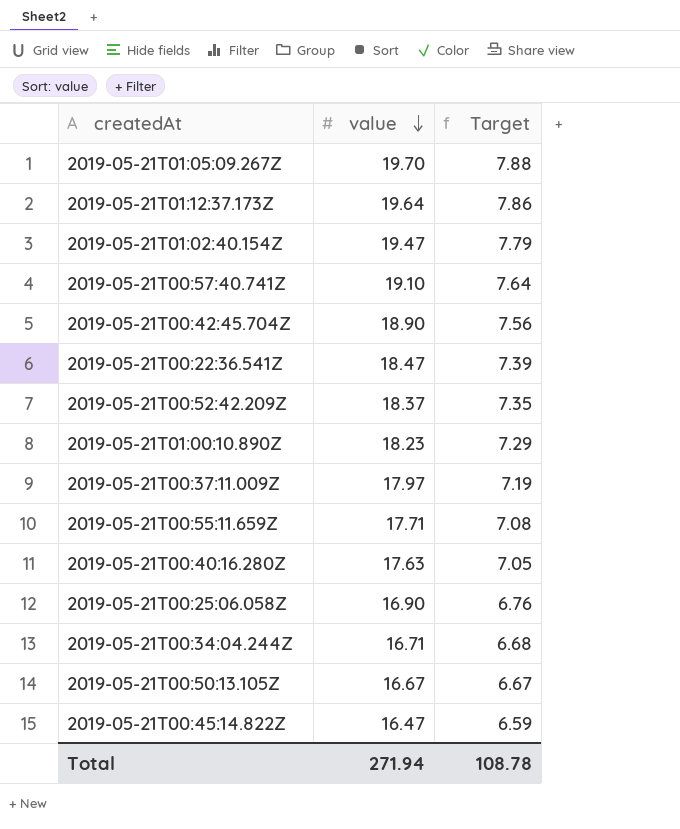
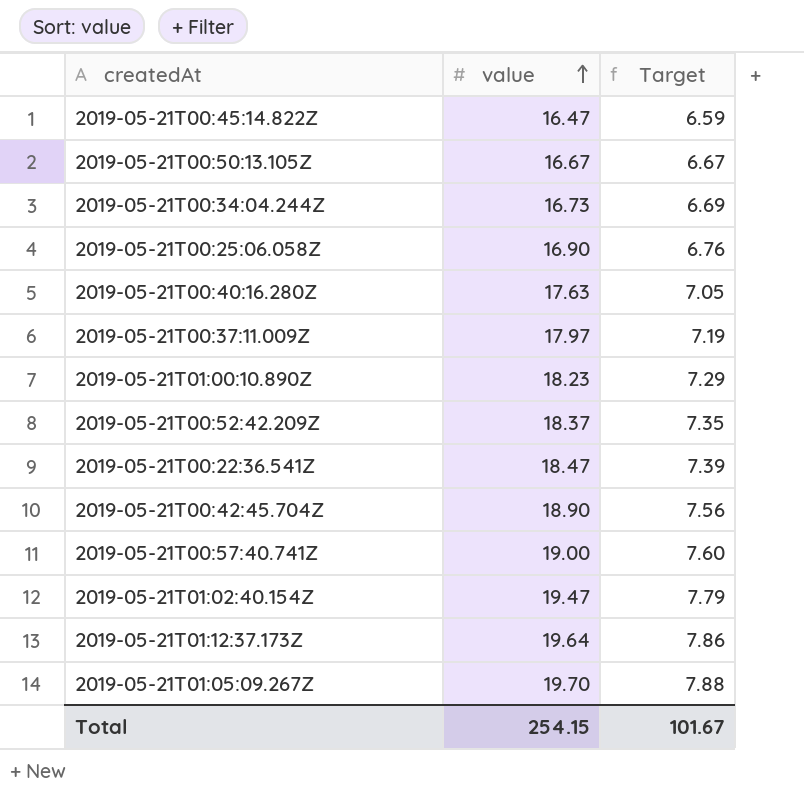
row order: value descending -> value ascending
row 2019-05-21T00:55:11.659Z: 17.71 | 7.08 -> none
2019-05-21T00:34:04.244Z | value: 16.71 -> 16.73
2019-05-21T00:34:04.244Z | Target: 6.68 -> 6.69
2019-05-21T00:57:40.741Z | value: 19.10 -> 19.00
2019-05-21T00:57:40.741Z | Target: 7.64 -> 7.60
Total | value: 271.94 -> 254.15
Total | Target: 108.78 -> 101.67

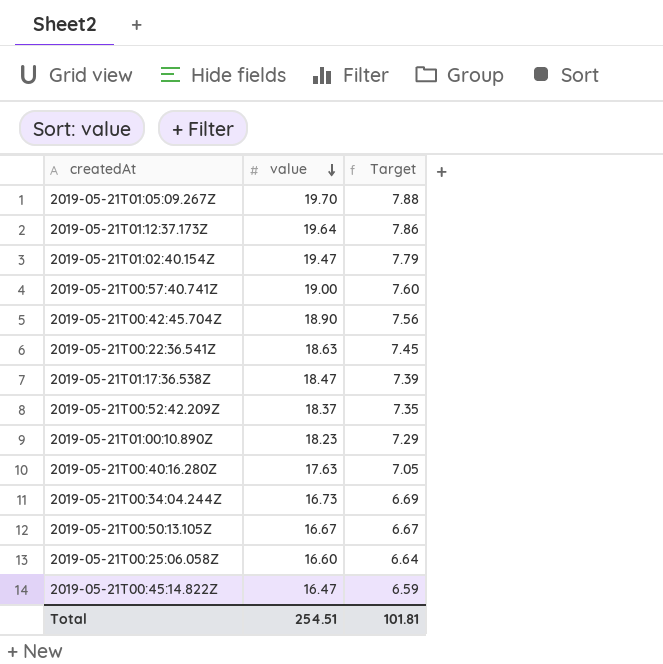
row order: value ascending -> value descending
row 2019-05-21T00:37:11.009Z: 17.97 | 7.19 -> none
2019-05-21T00:22:36.541Z | value: 18.47 -> 18.63
2019-05-21T00:22:36.541Z | Target: 7.39 -> 7.45
row 2019-05-21T01:17:36.538Z: none -> 18.47 | 7.39
2019-05-21T00:25:06.058Z | value: 16.90 -> 16.60
2019-05-21T00:25:06.058Z | Target: 6.76 -> 6.64
Total | value: 254.15 -> 254.51
Total | Target: 101.67 -> 101.81

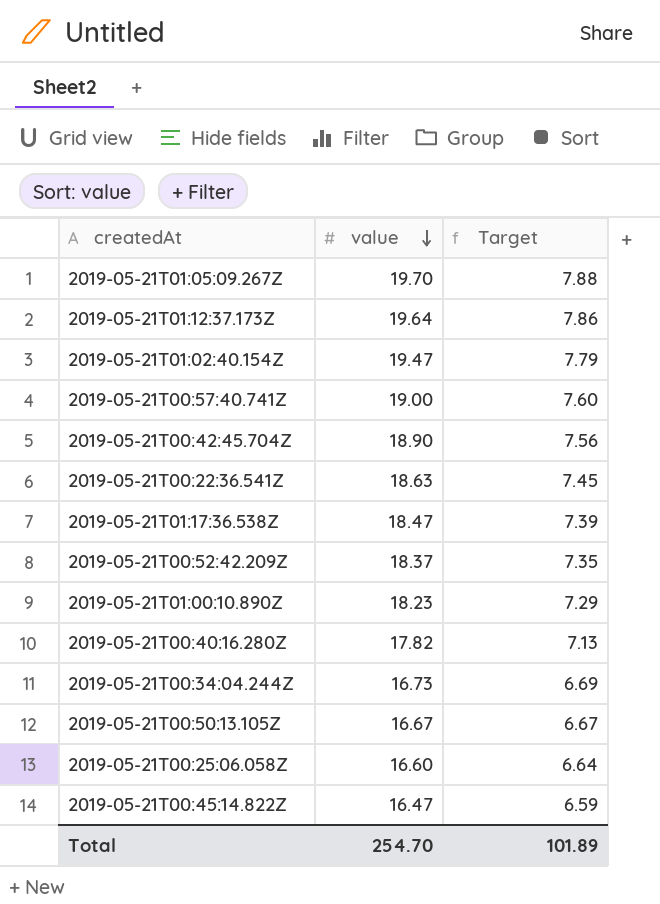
2019-05-21T00:40:16.280Z | value: 17.63 -> 17.82
2019-05-21T00:40:16.280Z | Target: 7.05 -> 7.13
Total | value: 254.51 -> 254.70
Total | Target: 101.81 -> 101.89

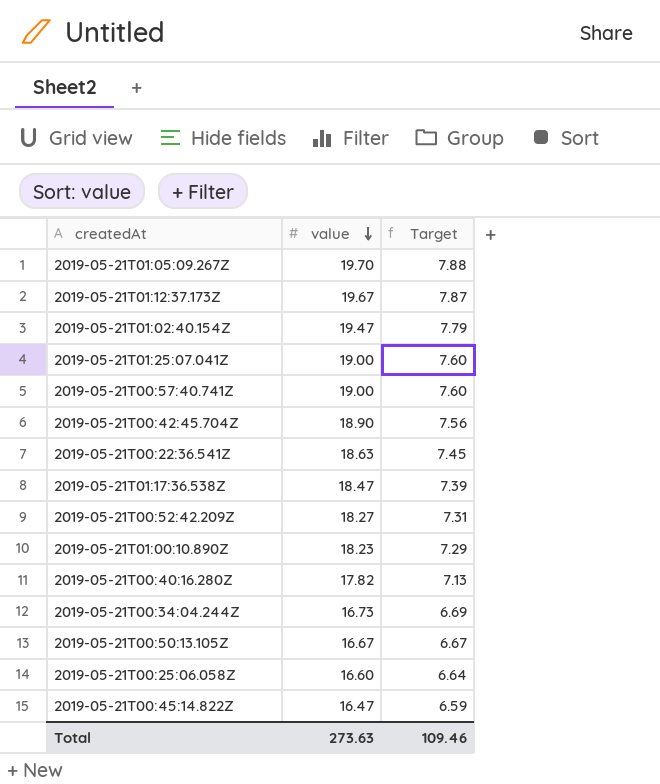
2019-05-21T01:12:37.173Z | value: 19.64 -> 19.67
2019-05-21T01:12:37.173Z | Target: 7.86 -> 7.87
row 2019-05-21T01:25:07.041Z: none -> 19.00 | 7.60
2019-05-21T00:52:42.209Z | value: 18.37 -> 18.27
2019-05-21T00:52:42.209Z | Target: 7.35 -> 7.31
Total | value: 254.70 -> 273.63
Total | Target: 101.89 -> 109.46

